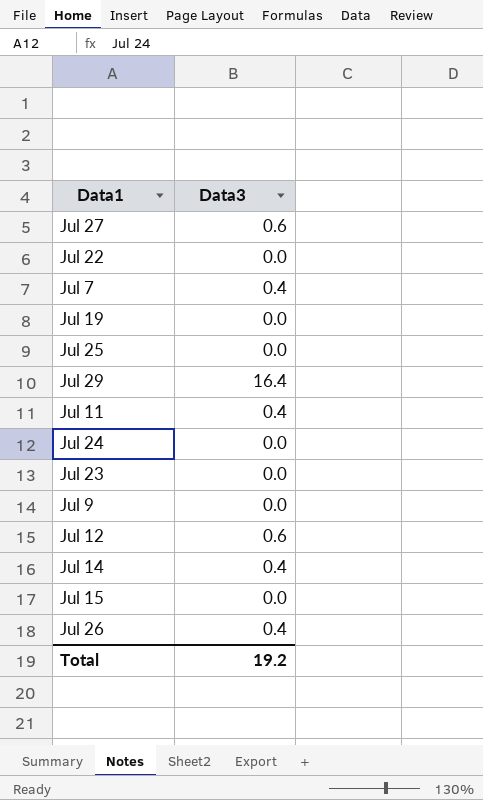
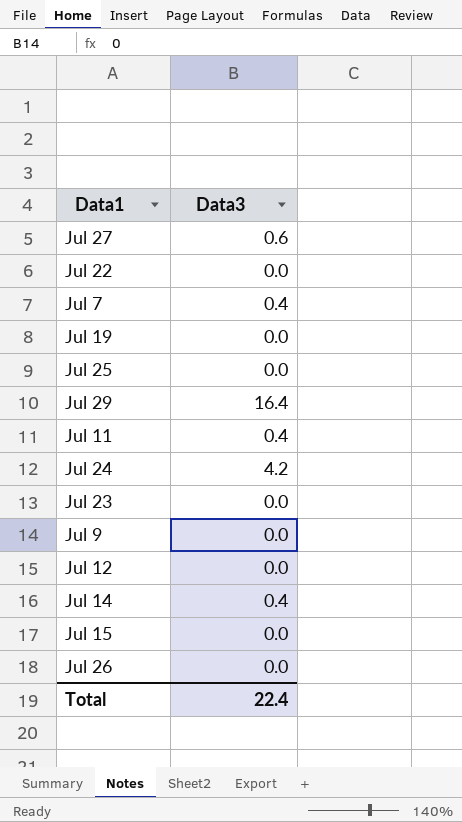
Jul 24 | Data3: 0.0 -> 4.2
Jul 12 | Data3: 0.6 -> 0.0
Jul 26 | Data3: 0.4 -> 0.0
Total | Data3: 19.2 -> 22.4

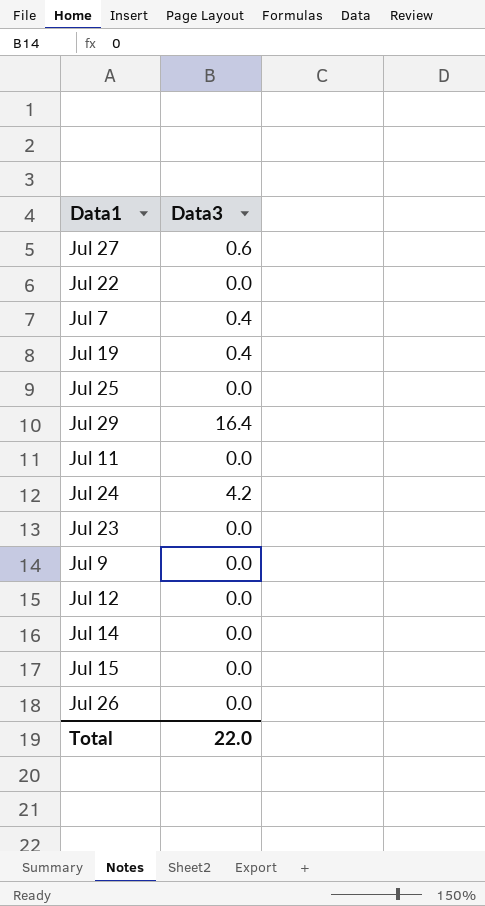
Jul 19 | Data3: 0.0 -> 0.4
Jul 11 | Data3: 0.4 -> 0.0
Jul 14 | Data3: 0.4 -> 0.0
Total | Data3: 22.4 -> 22.0

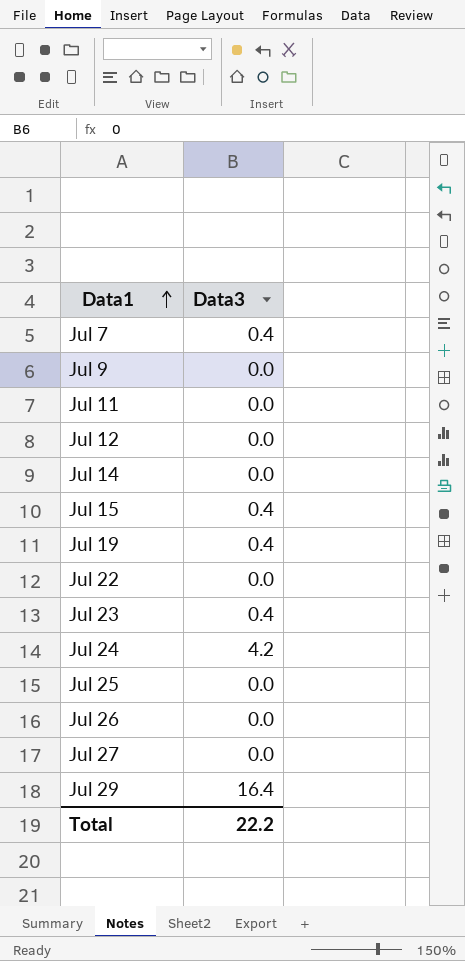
row order: none -> Data1 ascending
Jul 15 | Data3: 0.0 -> 0.4
Jul 23 | Data3: 0.0 -> 0.4
Jul 27 | Data3: 0.6 -> 0.0
Total | Data3: 22.0 -> 22.2

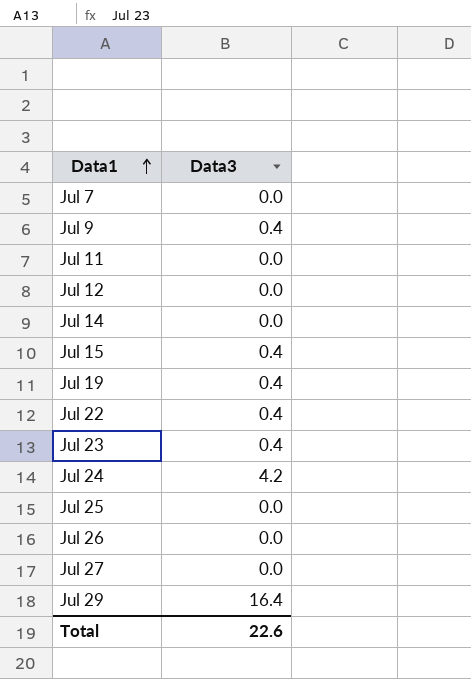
Jul 7 | Data3: 0.4 -> 0.0
Jul 9 | Data3: 0.0 -> 0.4
Jul 22 | Data3: 0.0 -> 0.4
Total | Data3: 22.2 -> 22.6

